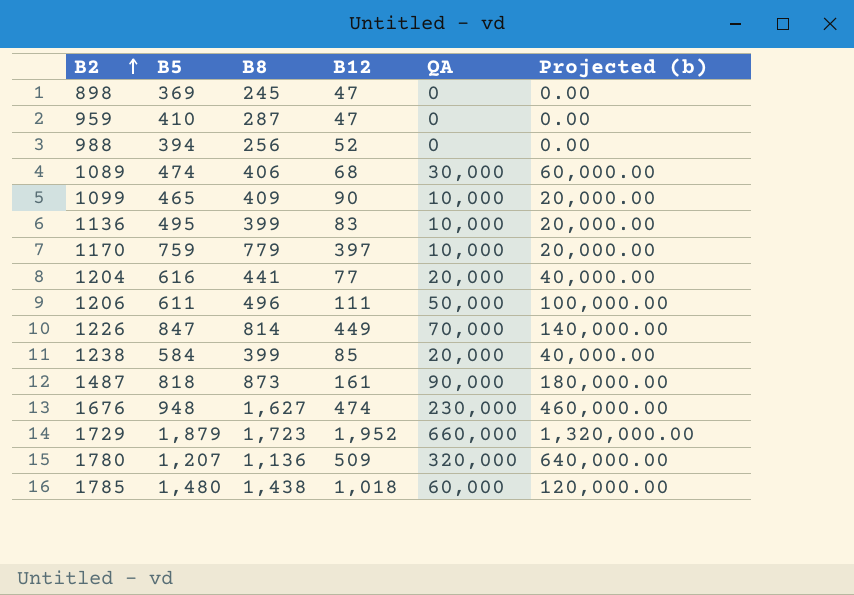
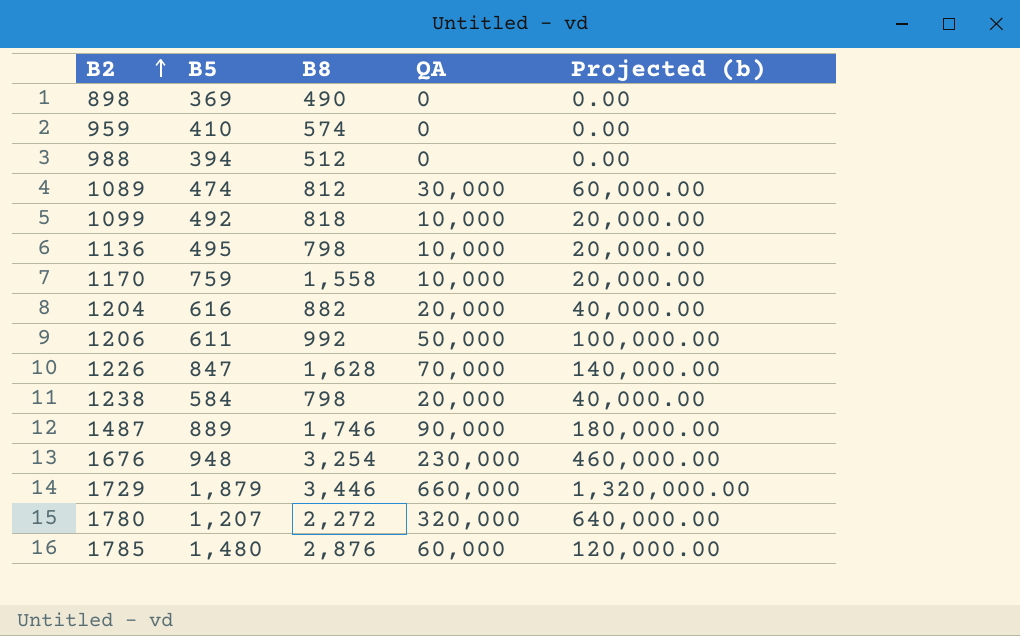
column B12 | position: 4 -> none
898 | B8: 245 -> 490
959 | B8: 287 -> 574
988 | B8: 256 -> 512
1089 | B8: 406 -> 812
1099 | B5: 465 -> 492
1099 | B8: 409 -> 818
1136 | B8: 399 -> 798
1170 | B8: 779 -> 1,558
1204 | B8: 441 -> 882
1206 | B8: 496 -> 992
1226 | B8: 814 -> 1,628
1238 | B8: 399 -> 798
1487 | B5: 818 -> 889
1487 | B8: 873 -> 1,746
1676 | B8: 1,627 -> 3,254
1729 | B8: 1,723 -> 3,446
1780 | B8: 1,136 -> 2,272
1785 | B8: 1,438 -> 2,876

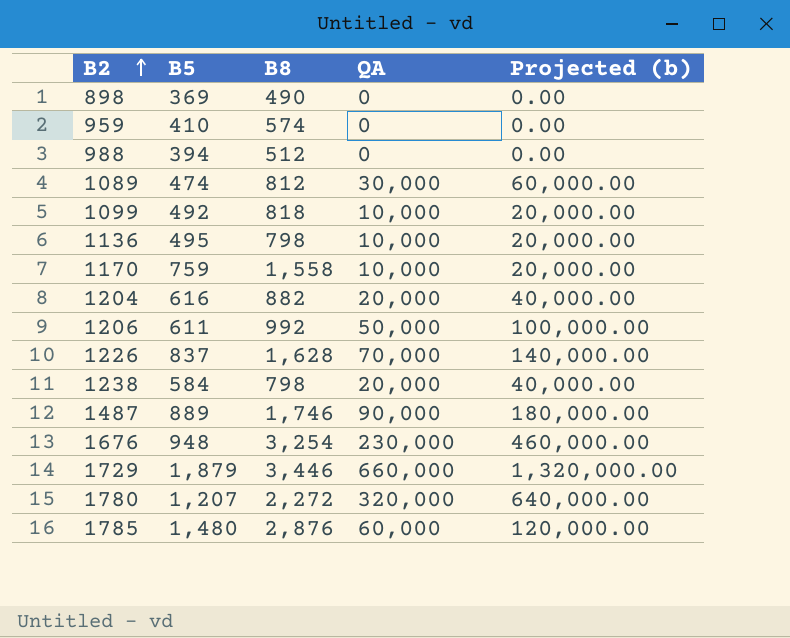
1226 | B5: 847 -> 837

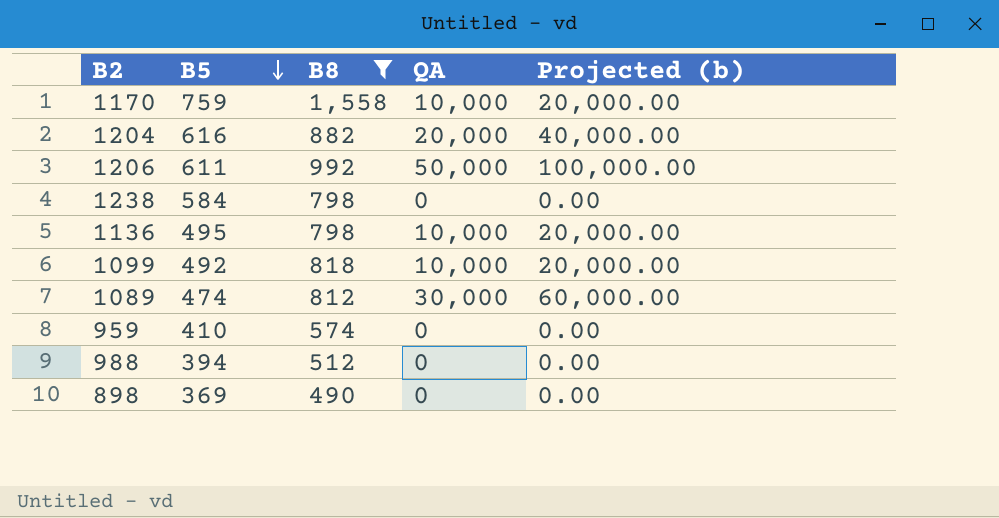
filter: none -> B8 <= 1,558
row order: B2 ascending -> B5 descending
1238 | QA: 20,000 -> 0
1238 | Projected (b): 40,000.00 -> 0.00

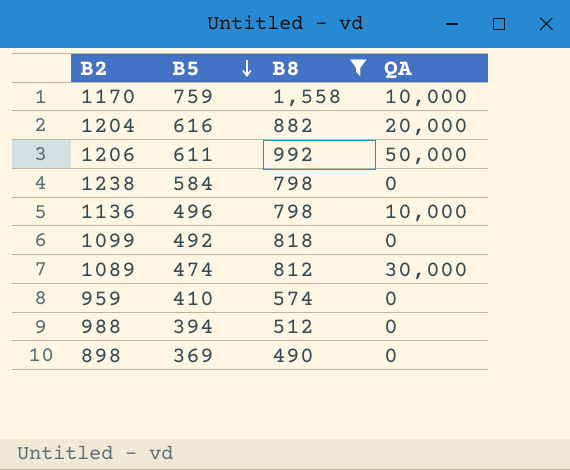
column Projected (b) | formula: [QA] * 2 -> none
1136 | B5: 495 -> 496
1099 | QA: 10,000 -> 0

